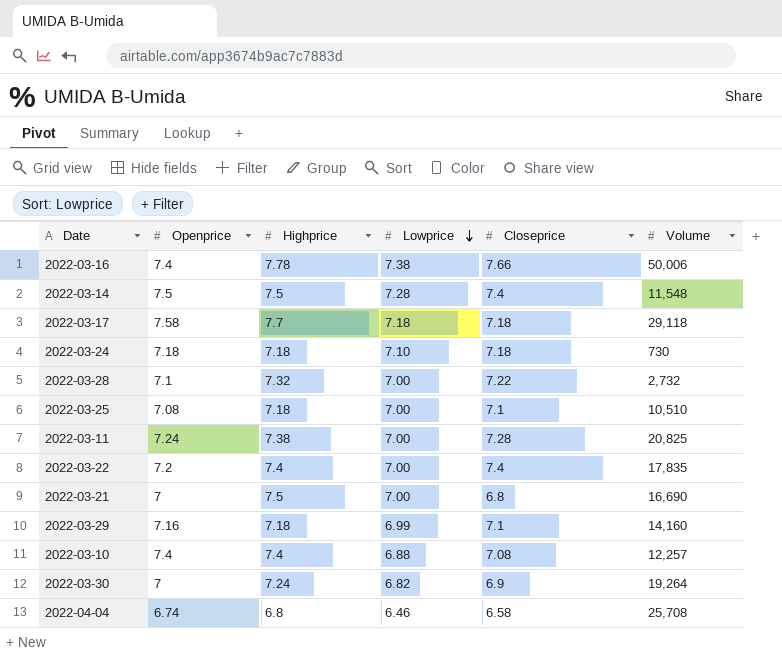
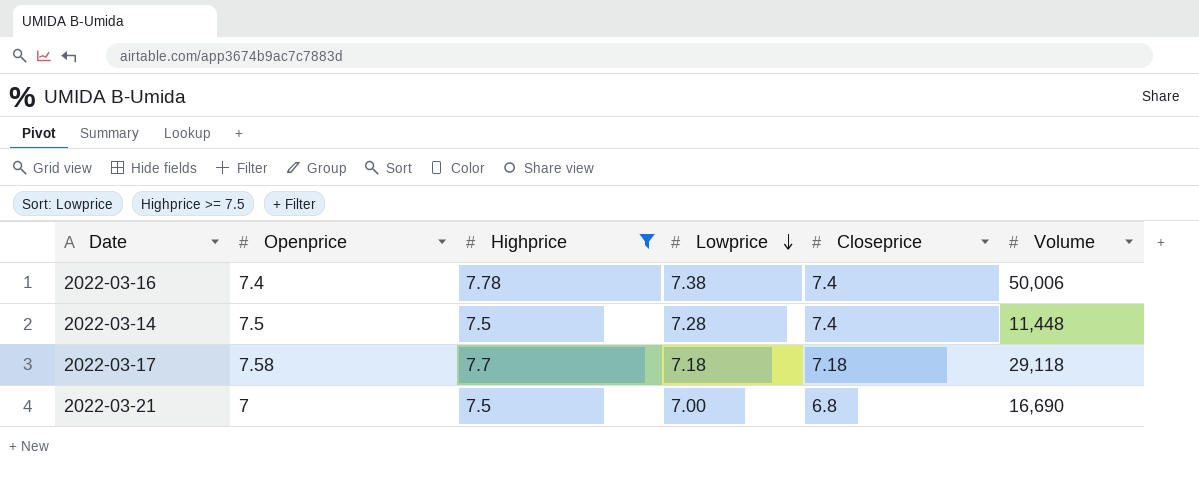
filter: none -> Highprice >= 7.5
2022-03-16 | Closeprice: 7.66 -> 7.4
2022-03-14 | Volume: 11,548 -> 11,448

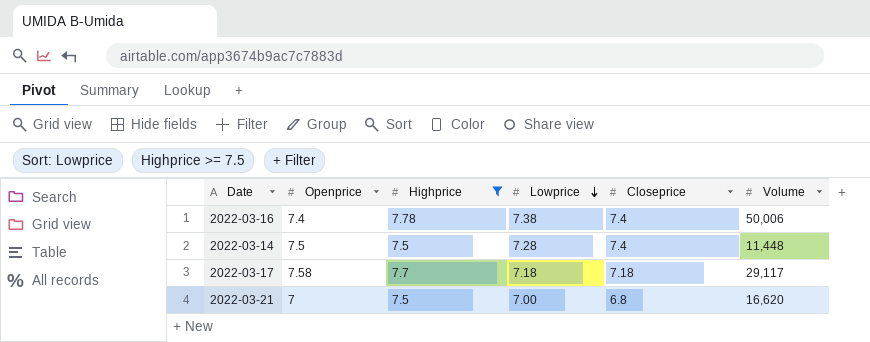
2022-03-17 | Volume: 29,118 -> 29,117
2022-03-21 | Volume: 16,690 -> 16,620

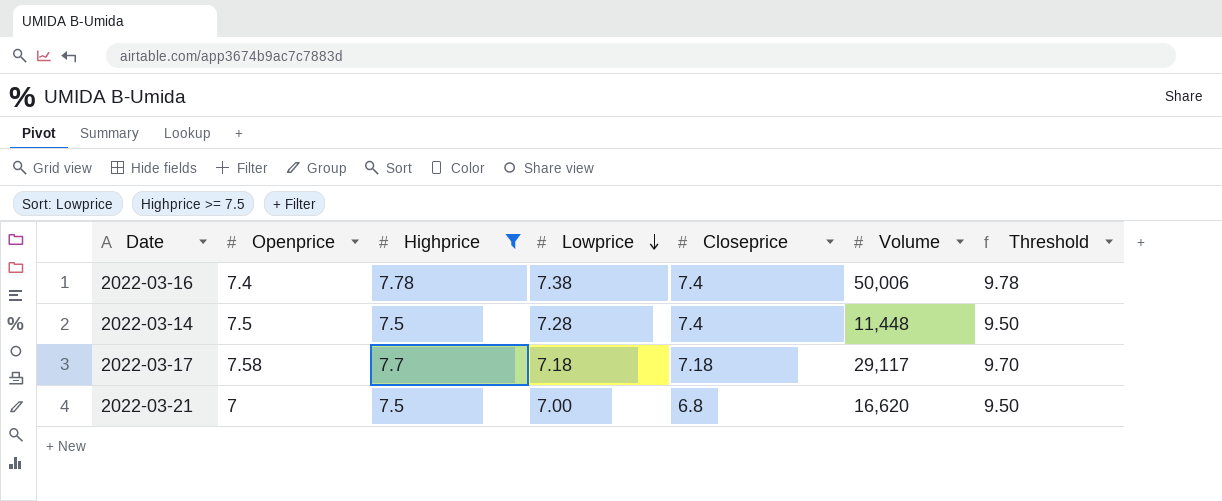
column Threshold | formula: none -> [Highprice] + 2

